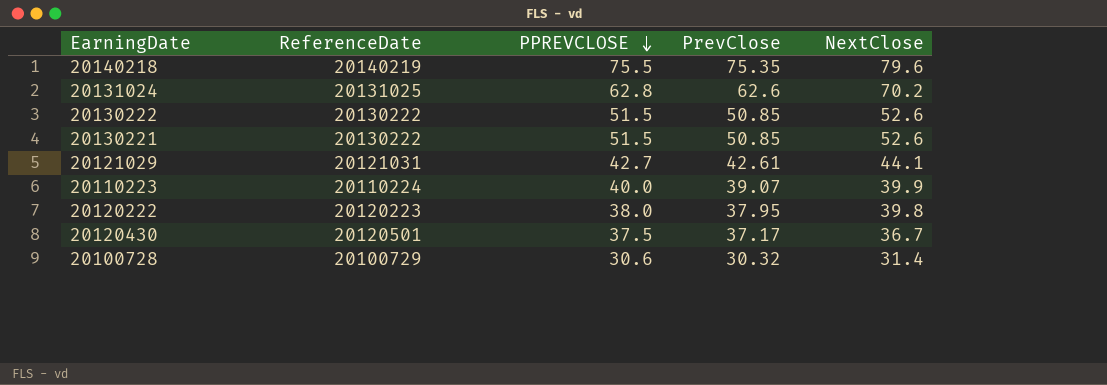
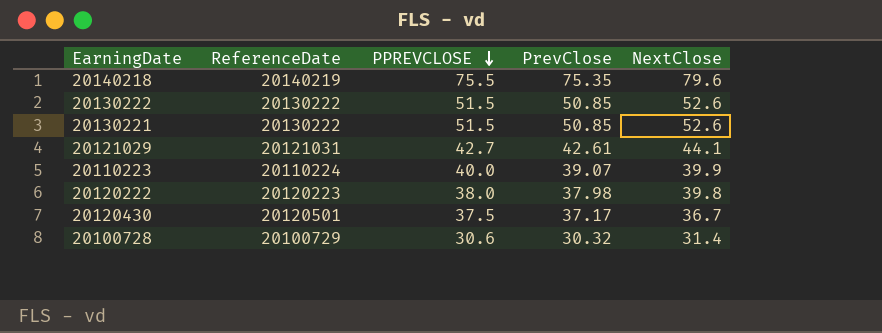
row 20131024: 20131025 | 62.8 | 62.6 | 70.2 -> none
20120222 | PrevClose: 37.95 -> 37.98

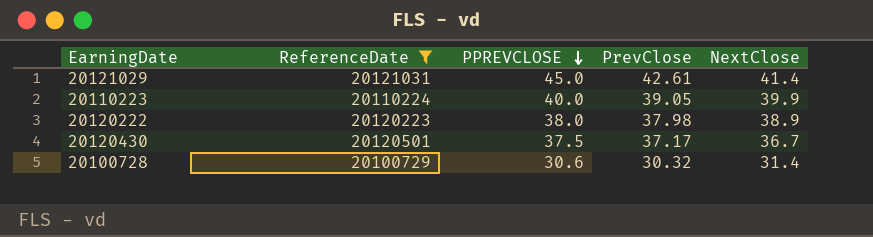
filter: none -> ReferenceDate <= 20121031
20121029 | PPREVCLOSE: 42.7 -> 45.0
20121029 | NextClose: 44.1 -> 41.4
20110223 | PrevClose: 39.07 -> 39.05
20120222 | NextClose: 39.8 -> 38.9

